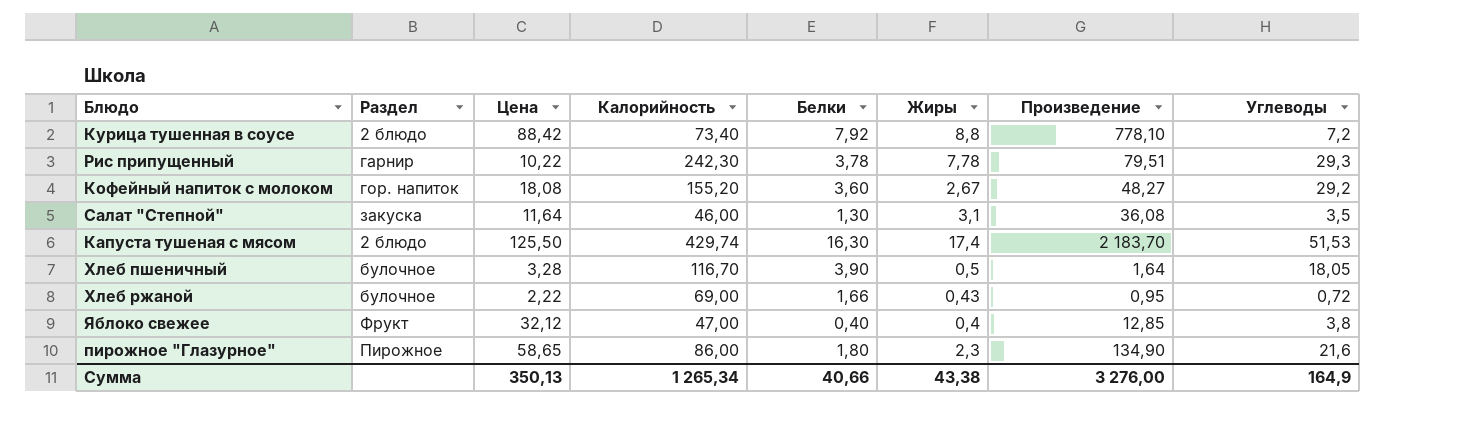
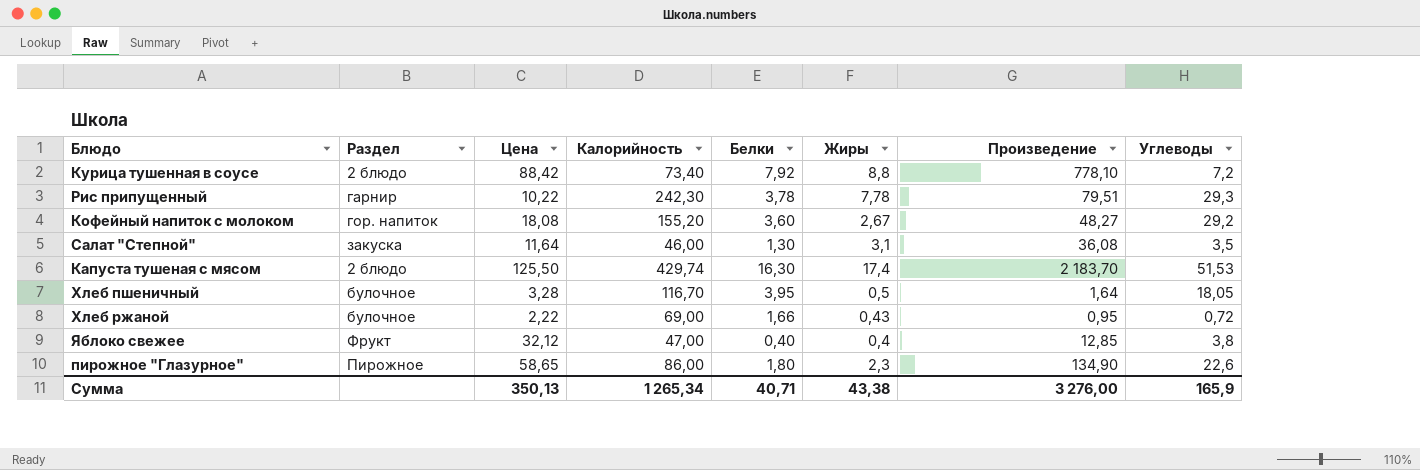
Хлеб пшеничный | Белки: 3,90 -> 3,95
пирожное "Глазурное" | Углеводы: 21,6 -> 22,6
Сумма | Белки: 40,66 -> 40,71
Сумма | Углеводы: 164,9 -> 165,9

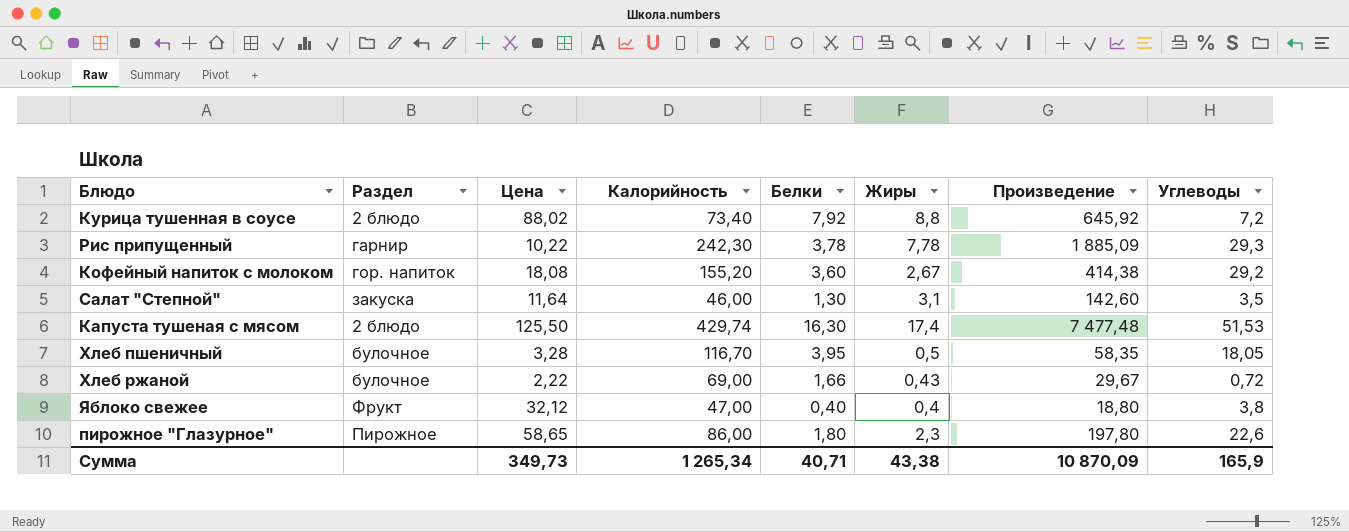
column Произведение | formula: [Цена] * [Жиры] -> [Калорийность] * [Жиры]
Курица тушенная в соусе | Цена: 88,42 -> 88,02
Сумма | Цена: 350,13 -> 349,73
Сумма | Произведение: 3 276,00 -> 10 870,09

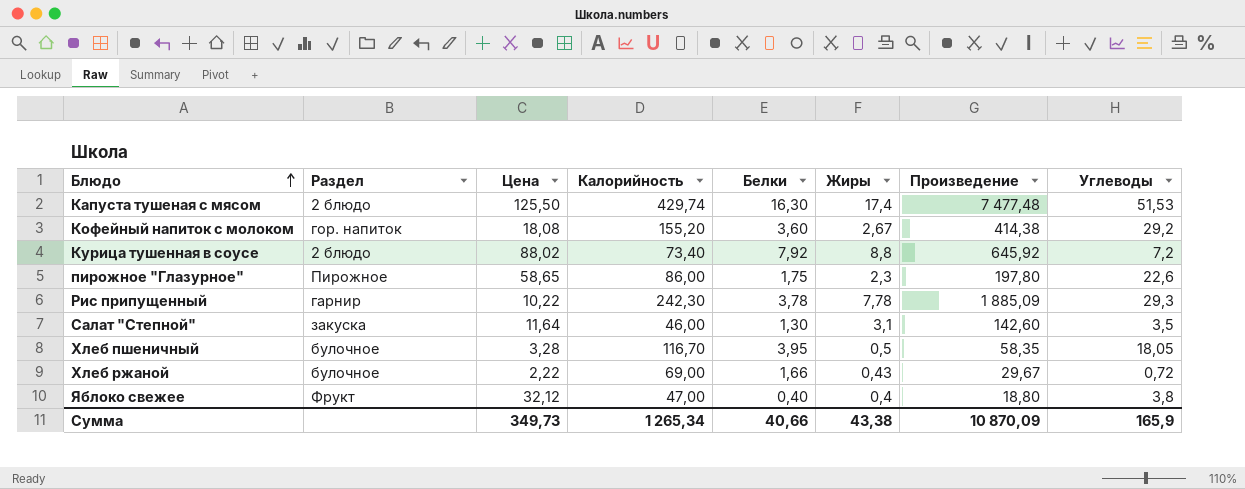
row order: none -> Блюдо ascending
пирожное "Глазурное" | Белки: 1,80 -> 1,75
Сумма | Белки: 40,71 -> 40,66

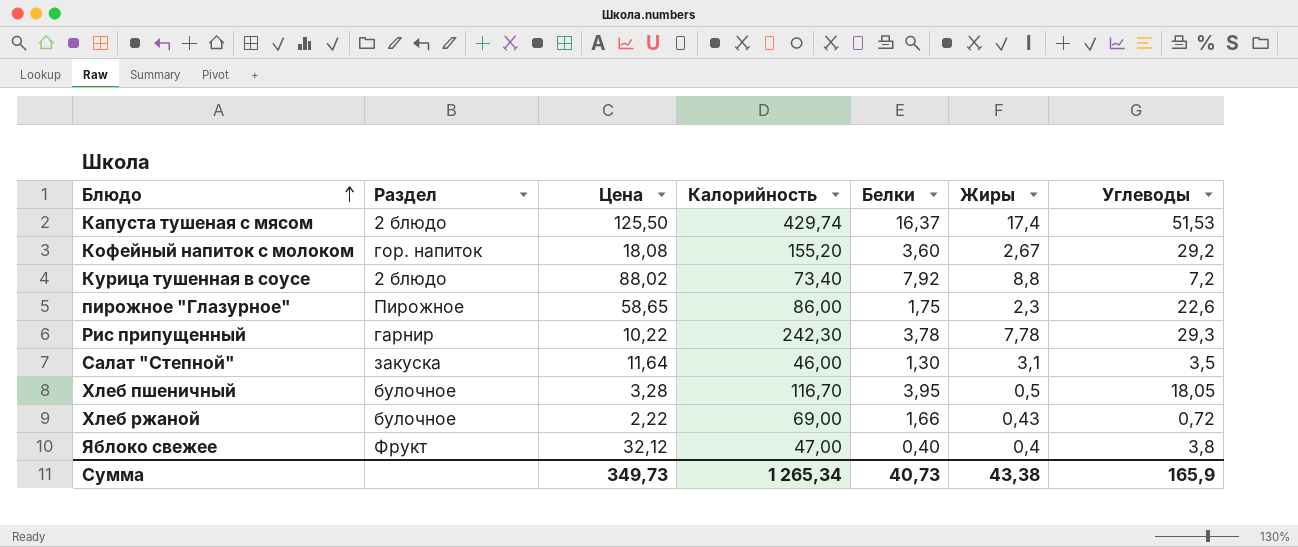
column Произведение | formula: [Калорийность] * [Жиры] -> none
Капуста тушеная с мясом | Белки: 16,30 -> 16,37
Сумма | Белки: 40,66 -> 40,73

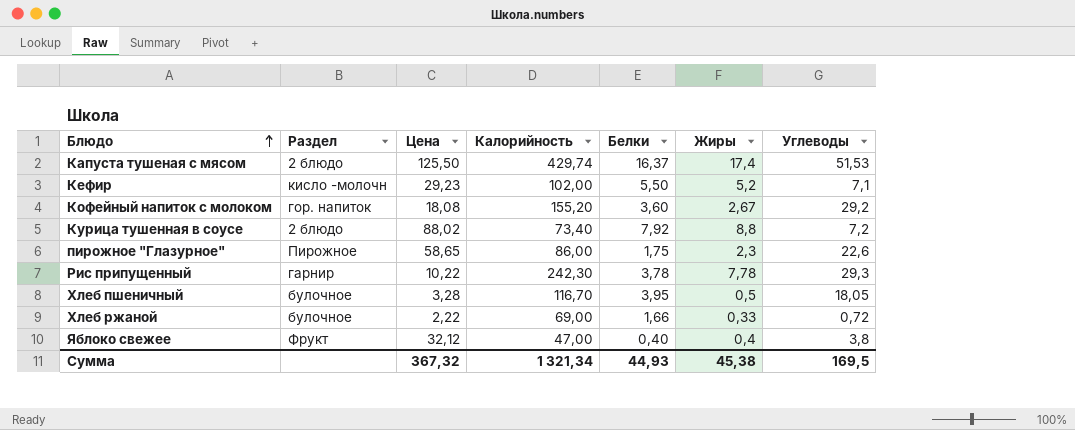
row Салат "Степной": закуска | 11,64 | 46,00 | 1,30 | 3,1 | 3,5 -> none
row Кефир: none -> кисло -молочн | 29,23 | 102,00 | 5,50 | 5,2 | 7,1
Хлеб ржаной | Жиры: 0,43 -> 0,33
Сумма | Цена: 349,73 -> 367,32
Сумма | Калорийность: 1 265,34 -> 1 321,34
Сумма | Белки: 40,73 -> 44,93
Сумма | Жиры: 43,38 -> 45,38
Сумма | Углеводы: 165,9 -> 169,5

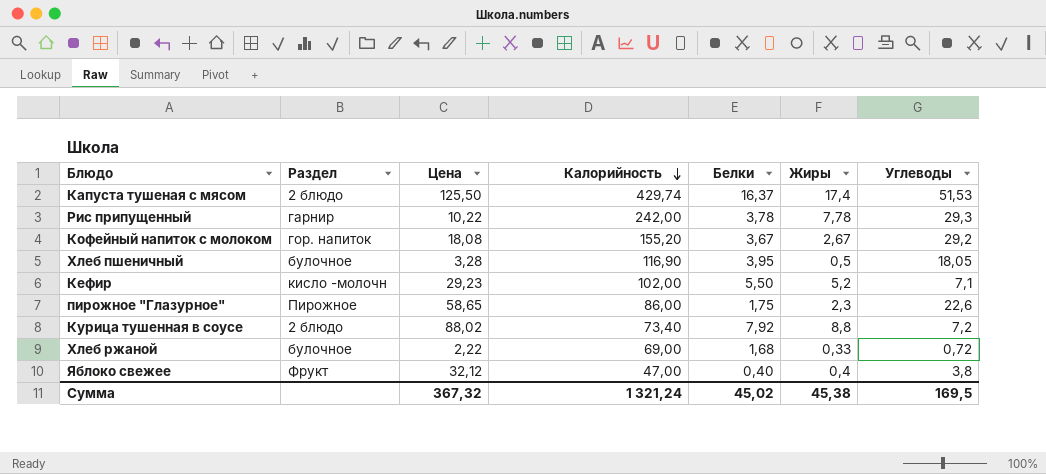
row order: Блюдо ascending -> Калорийность descending
Рис припущенный | Калорийность: 242,30 -> 242,00
Кофейный напиток с молоком | Белки: 3,60 -> 3,67
Хлеб пшеничный | Калорийность: 116,70 -> 116,90
Хлеб ржаной | Белки: 1,66 -> 1,68
Сумма | Калорийность: 1 321,34 -> 1 321,24
Сумма | Белки: 44,93 -> 45,02

